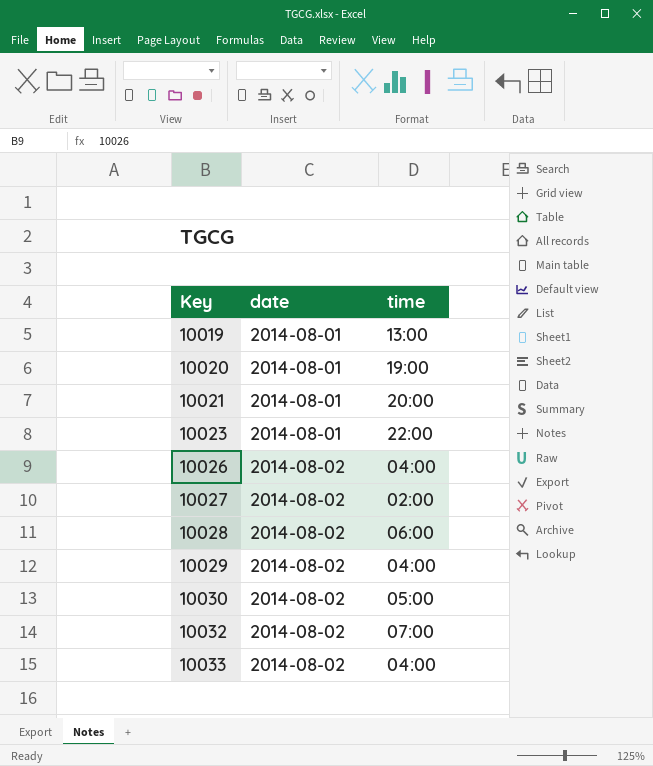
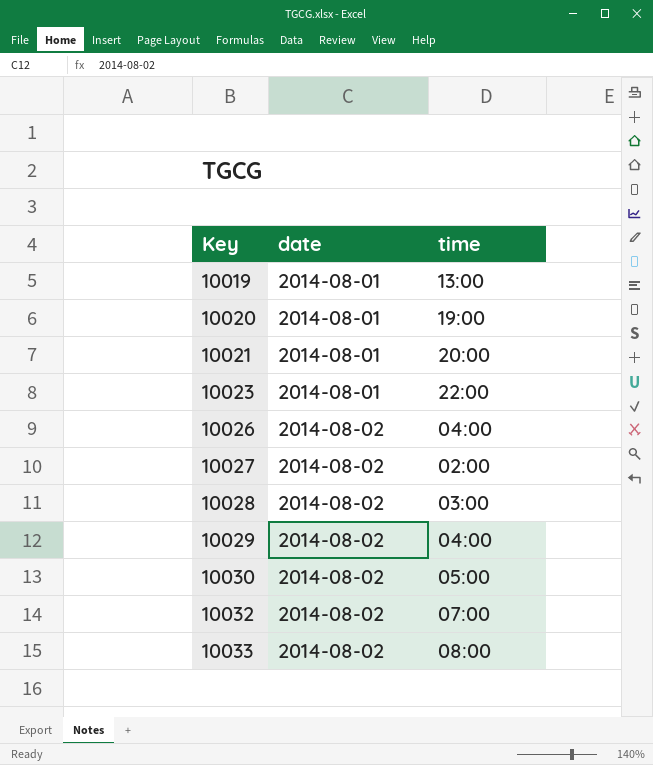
10028 | time: 06:00 -> 03:00
10033 | time: 04:00 -> 08:00

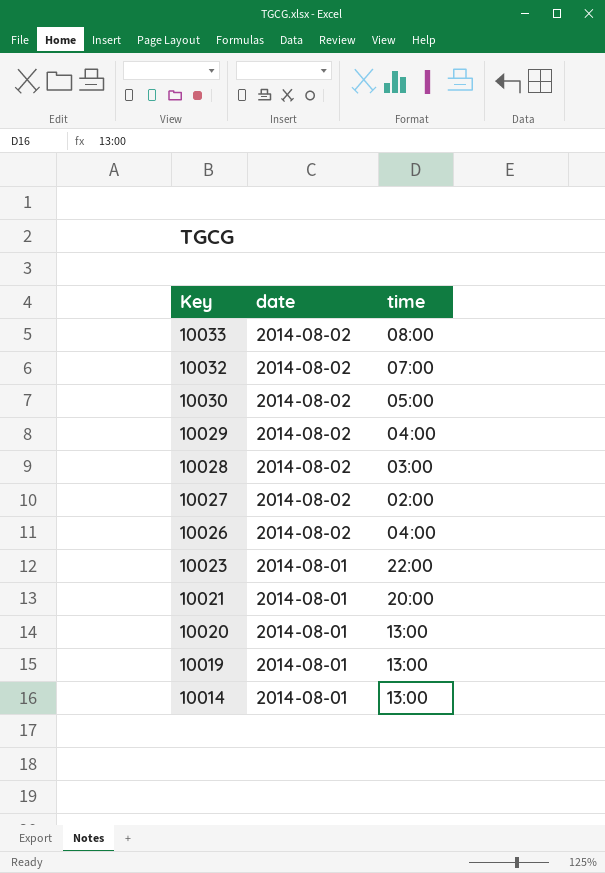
row order: Key ascending -> Key descending
10020 | time: 19:00 -> 13:00
row 10014: none -> 2014-08-01 | 13:00

